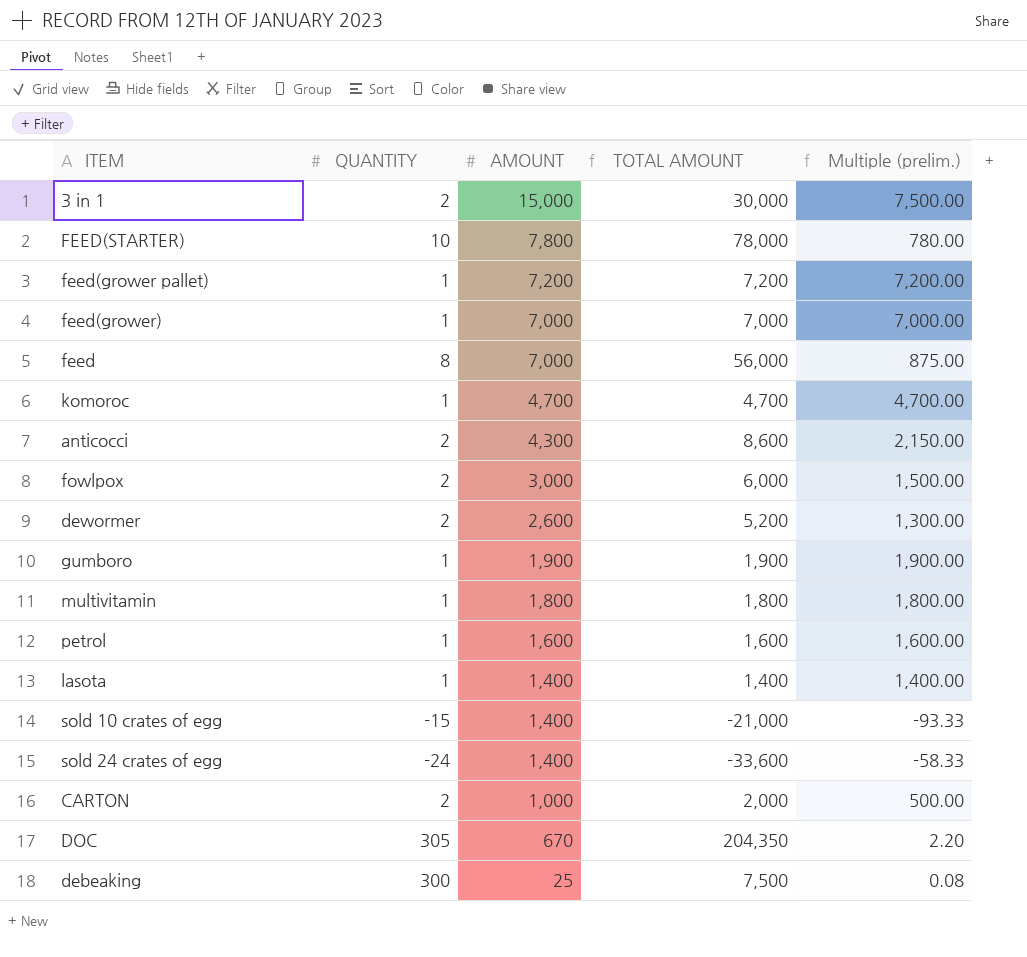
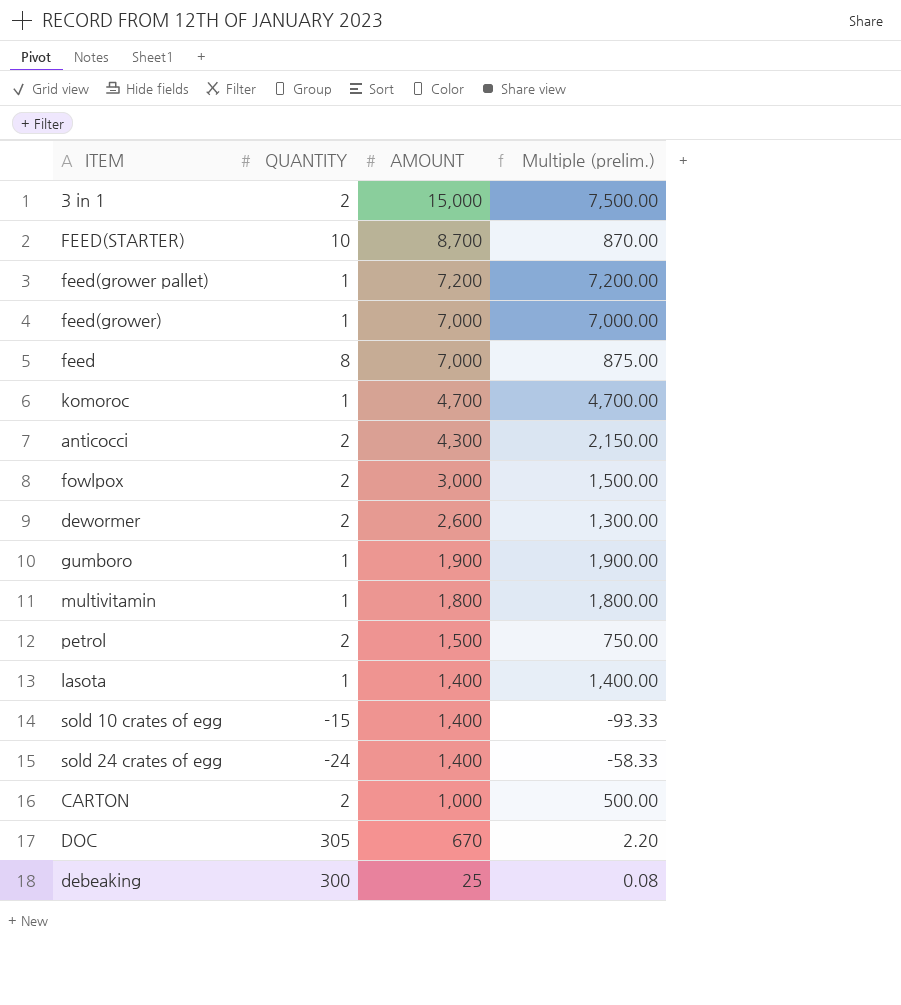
column TOTAL AMOUNT | formula: [QUANTITY] * [AMOUNT] -> none
FEED(STARTER) | AMOUNT: 7,800 -> 8,700
FEED(STARTER) | Multiple (prelim.): 780.00 -> 870.00
petrol | QUANTITY: 1 -> 2
petrol | AMOUNT: 1,600 -> 1,500
petrol | Multiple (prelim.): 1,600.00 -> 750.00

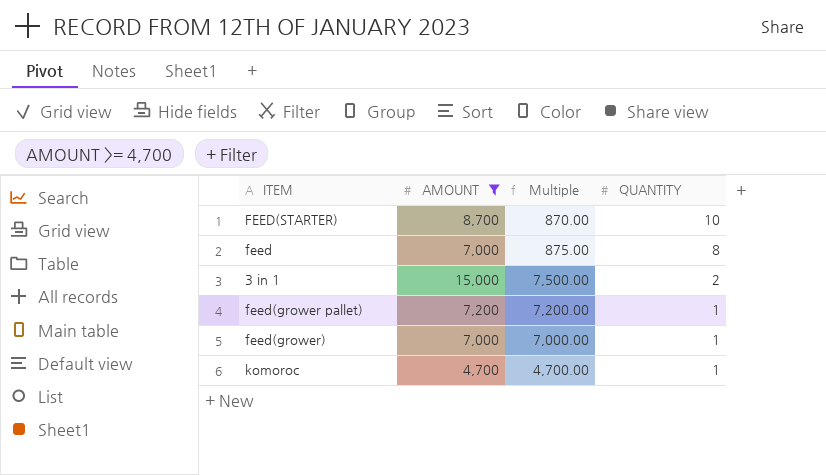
filter: none -> AMOUNT >= 4,700
row order: AMOUNT descending -> QUANTITY descending
column name: Multiple (prelim.) -> Multiple
column QUANTITY | position: 2 -> 4

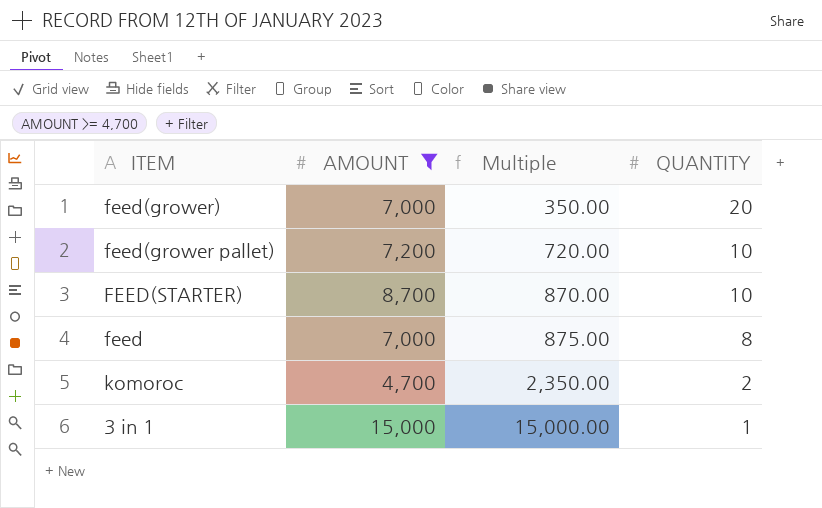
row order: QUANTITY descending -> Multiple ascending
feed(grower) | Multiple: 7,000.00 -> 350.00
feed(grower) | QUANTITY: 1 -> 20
feed(grower pallet) | Multiple: 7,200.00 -> 720.00
feed(grower pallet) | QUANTITY: 1 -> 10
komoroc | Multiple: 4,700.00 -> 2,350.00
komoroc | QUANTITY: 1 -> 2
3 in 1 | Multiple: 7,500.00 -> 15,000.00
3 in 1 | QUANTITY: 2 -> 1

